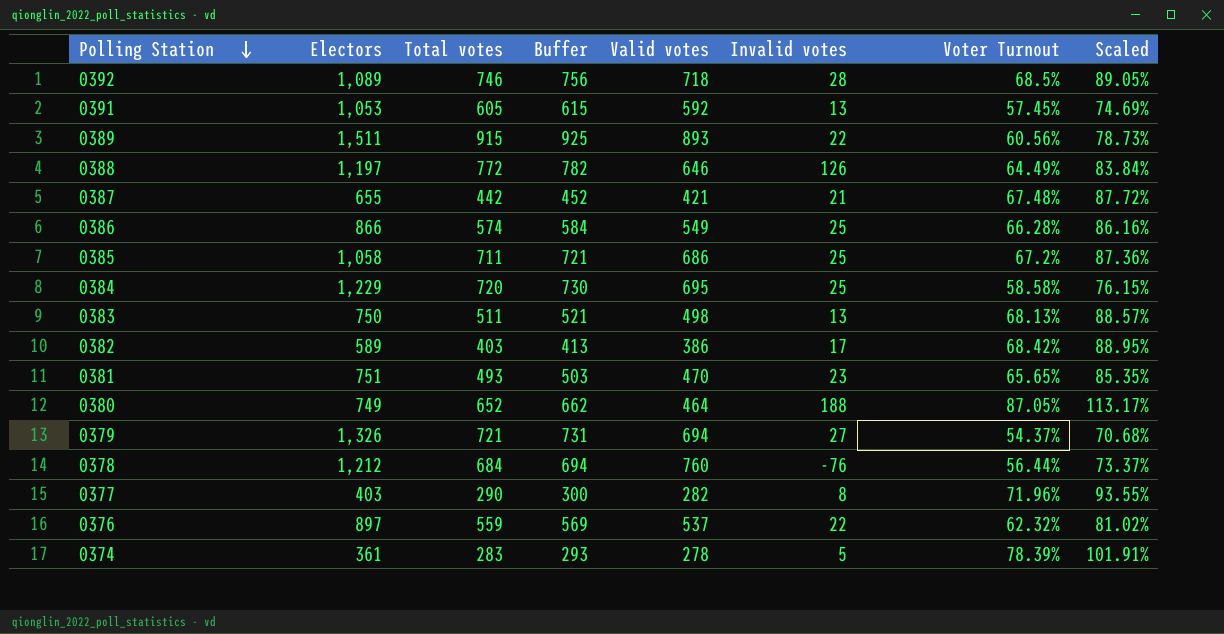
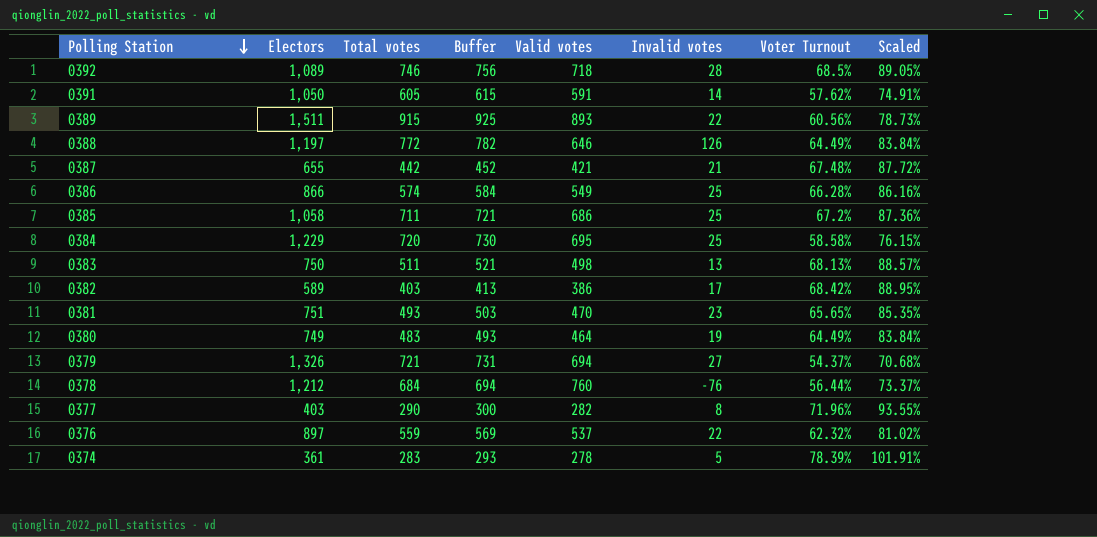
0391 | Electors: 1,053 -> 1,050
0391 | Valid votes: 592 -> 591
0391 | Invalid votes: 13 -> 14
0391 | Voter Turnout: 57.45% -> 57.62%
0391 | Scaled: 74.69% -> 74.91%
0380 | Total votes: 652 -> 483
0380 | Buffer: 662 -> 493
0380 | Invalid votes: 188 -> 19
0380 | Voter Turnout: 87.05% -> 64.49%
0380 | Scaled: 113.17% -> 83.84%

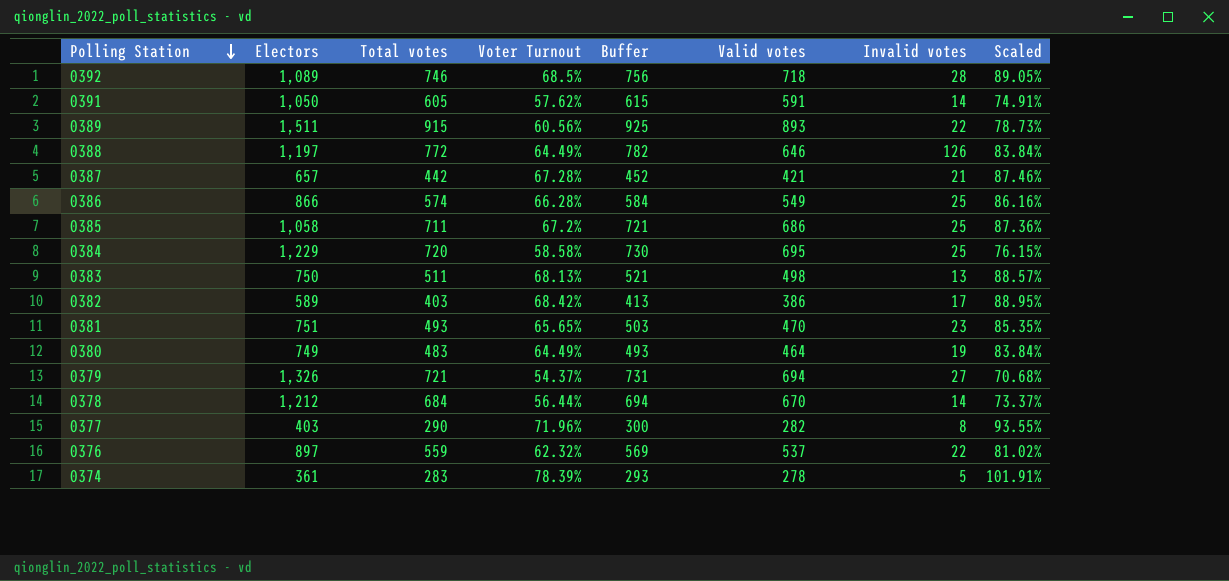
column Voter Turnout | position: 7 -> 4
0387 | Electors: 655 -> 657
0387 | Voter Turnout: 67.48% -> 67.28%
0387 | Scaled: 87.72% -> 87.46%
0378 | Valid votes: 760 -> 670
0378 | Invalid votes: -76 -> 14

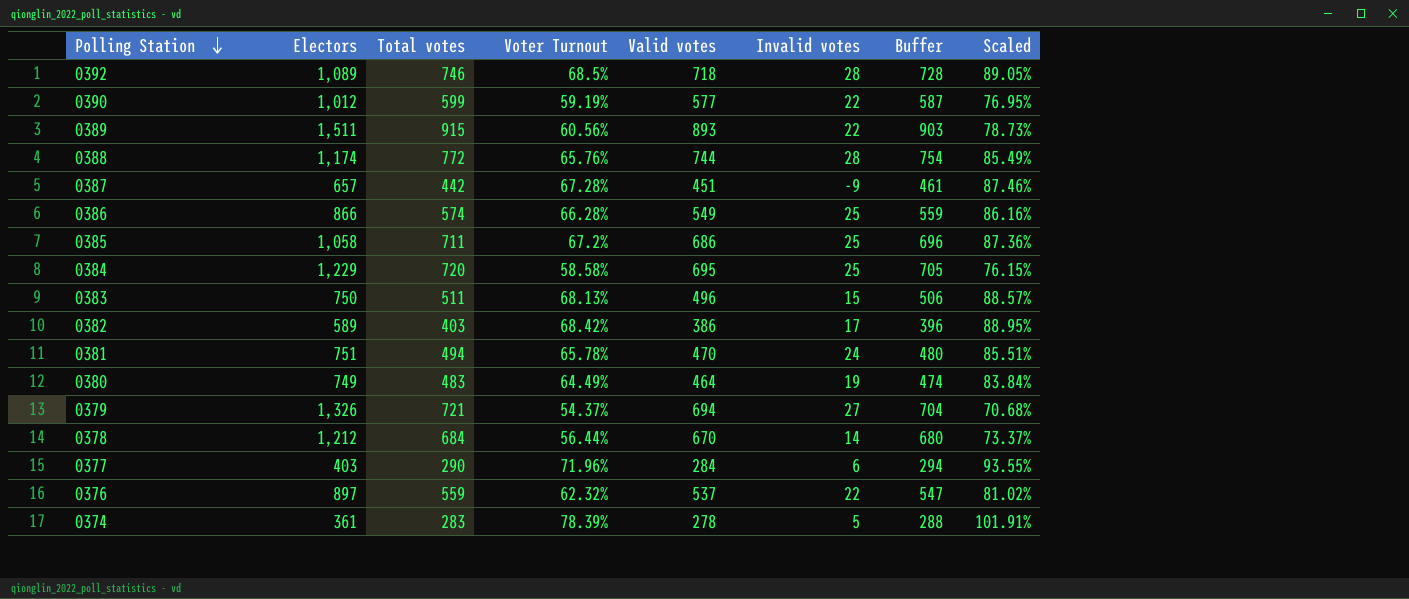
column Buffer | formula: [Total votes] + 10 -> [Valid votes] + 10
column Buffer | position: 5 -> 7
row 0391: 1,050 | 605 | 57.62% | 615 | 591 | 14 | 74.91% -> none
row 0390: none -> 1,012 | 599 | 59.19% | 577 | 22 | 587 | 76.95%
0388 | Electors: 1,197 -> 1,174
0388 | Voter Turnout: 64.49% -> 65.76%
0388 | Valid votes: 646 -> 744
0388 | Invalid votes: 126 -> 28
0388 | Scaled: 83.84% -> 85.49%
0387 | Valid votes: 421 -> 451
0387 | Invalid votes: 21 -> -9
0383 | Valid votes: 498 -> 496
0383 | Invalid votes: 13 -> 15
0381 | Total votes: 493 -> 494
0381 | Voter Turnout: 65.65% -> 65.78%
0381 | Invalid votes: 23 -> 24
0381 | Scaled: 85.35% -> 85.51%
0377 | Valid votes: 282 -> 284
0377 | Invalid votes: 8 -> 6

